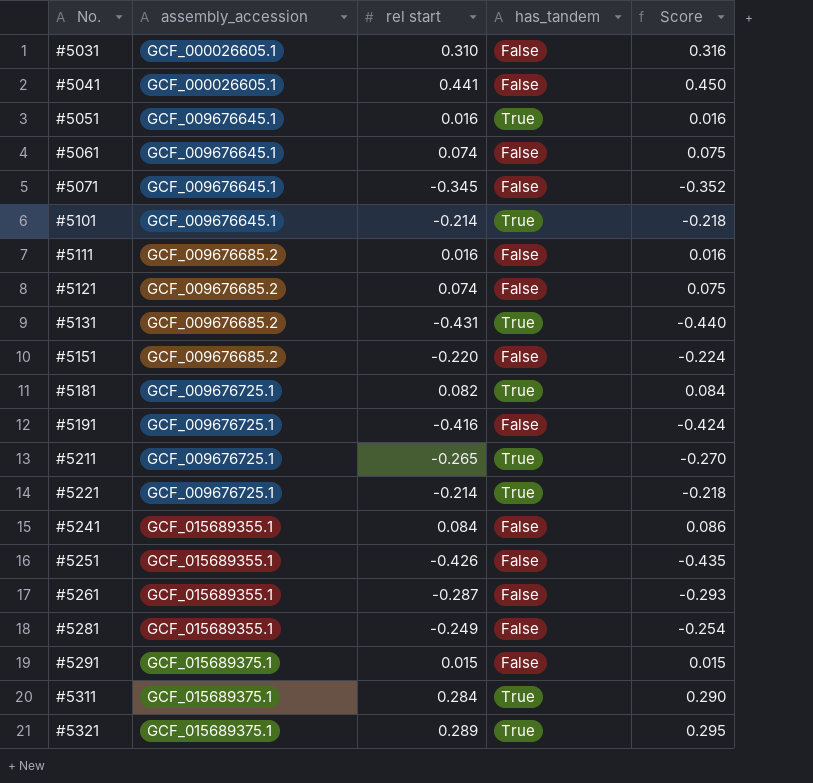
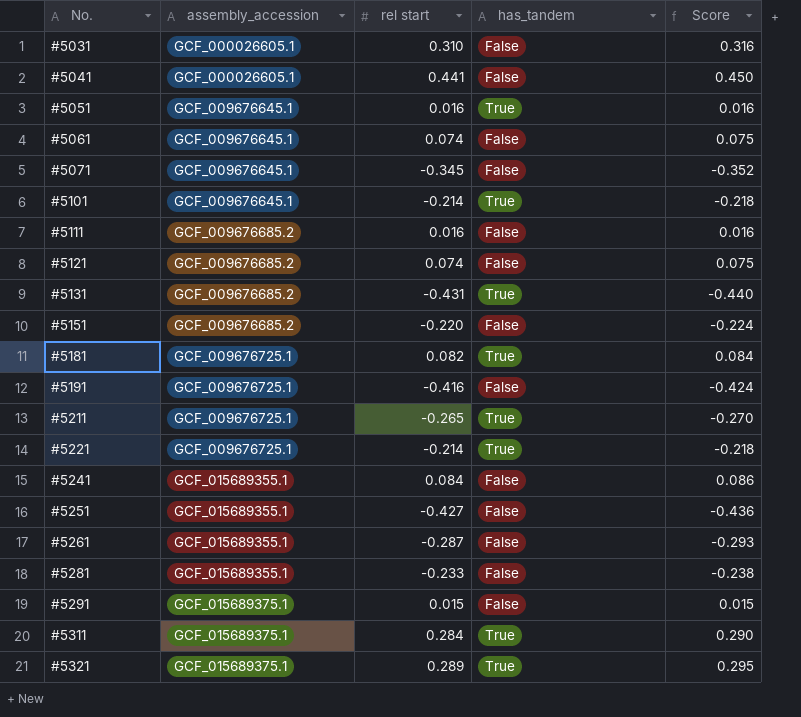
#5251 | rel start: -0.426 -> -0.427
#5251 | Score: -0.435 -> -0.436
#5281 | rel start: -0.249 -> -0.233
#5281 | Score: -0.254 -> -0.238

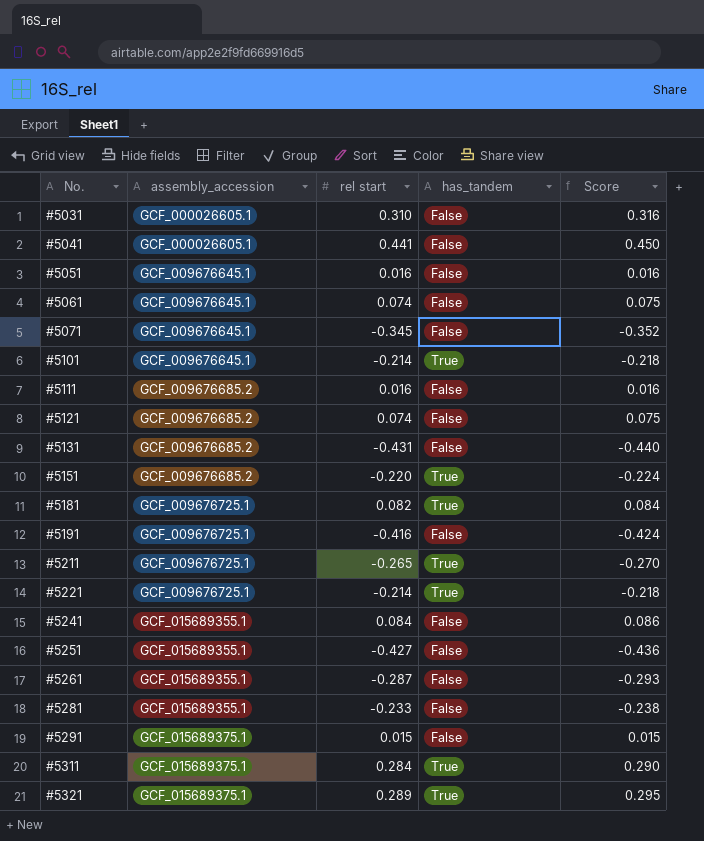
#5051 | has_tandem: True -> False
#5131 | has_tandem: True -> False
#5151 | has_tandem: False -> True

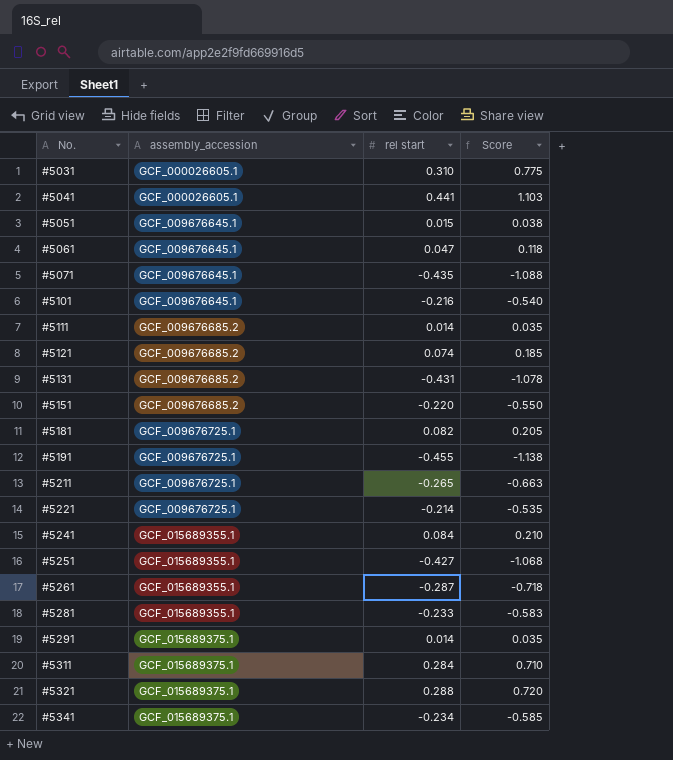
column has_tandem | position: 4 -> none
column Score | formula: [rel start] * 1.02 -> [rel start] * 2.5
#5051 | rel start: 0.016 -> 0.015
#5061 | rel start: 0.074 -> 0.047
#5071 | rel start: -0.345 -> -0.435
#5101 | rel start: -0.214 -> -0.216
#5111 | rel start: 0.016 -> 0.014
#5191 | rel start: -0.416 -> -0.455
#5291 | rel start: 0.015 -> 0.014
#5321 | rel start: 0.289 -> 0.288
row #5341: none -> GCF_015689375.1 | -0.234 | -0.585

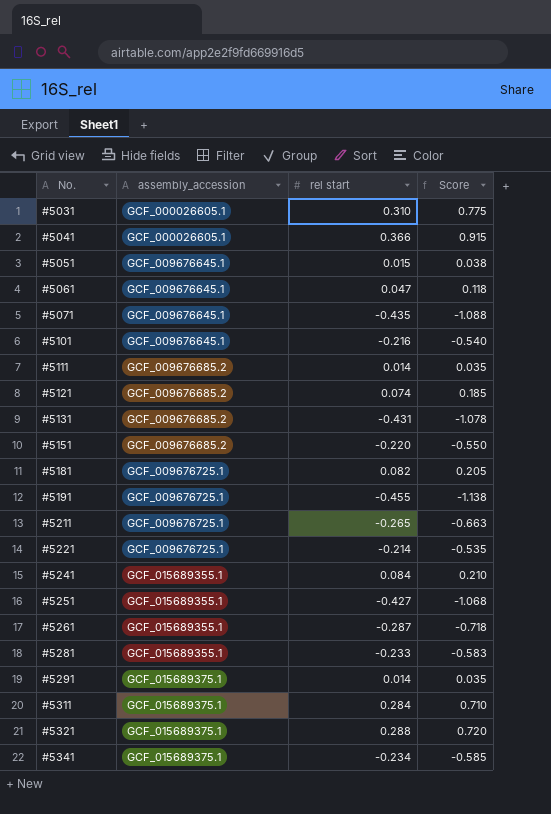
#5041 | rel start: 0.441 -> 0.366
#5041 | Score: 1.103 -> 0.915

